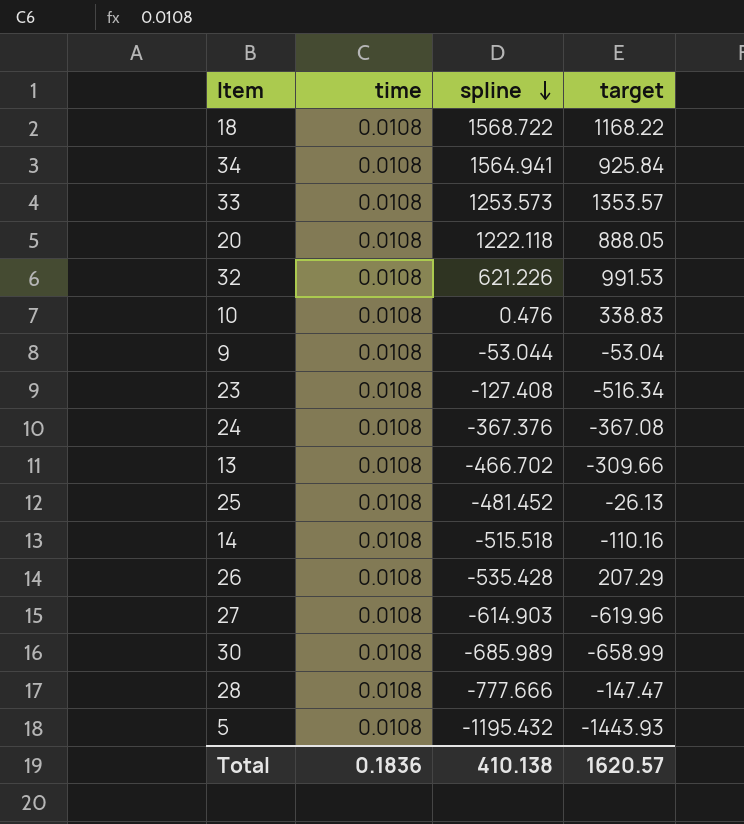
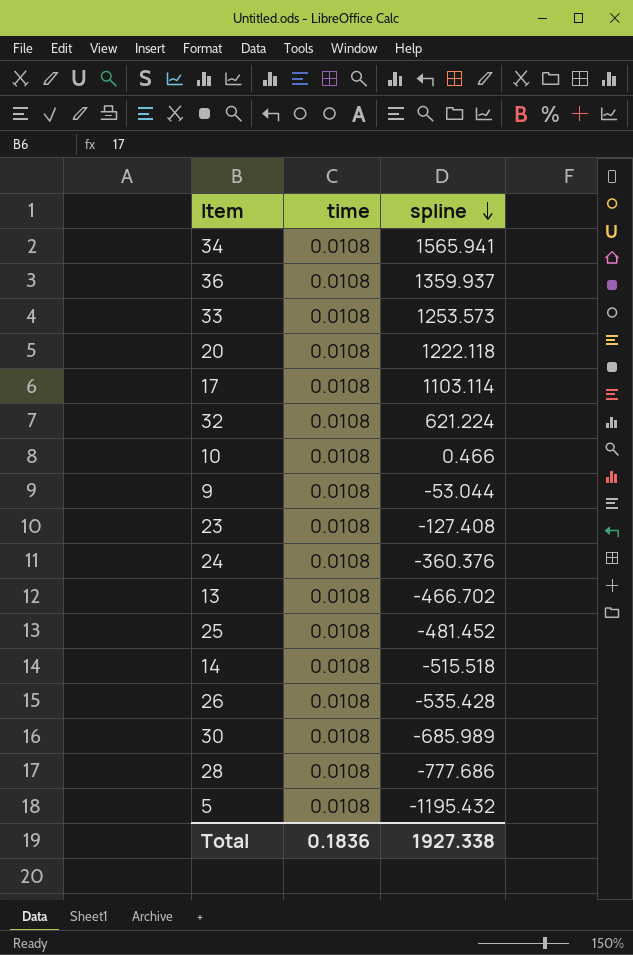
column target | position: 4 -> none
row 18: 0.0108 | 1568.722 | 1168.22 -> none
row 27: 0.0108 | -614.903 | -619.96 -> none
34 | spline: 1564.941 -> 1565.941
row 36: none -> 0.0108 | 1359.937
row 17: none -> 0.0108 | 1103.114
32 | spline: 621.226 -> 621.224
10 | spline: 0.476 -> 0.466
24 | spline: -367.376 -> -360.376
28 | spline: -777.666 -> -777.686
Total | spline: 410.138 -> 1927.338

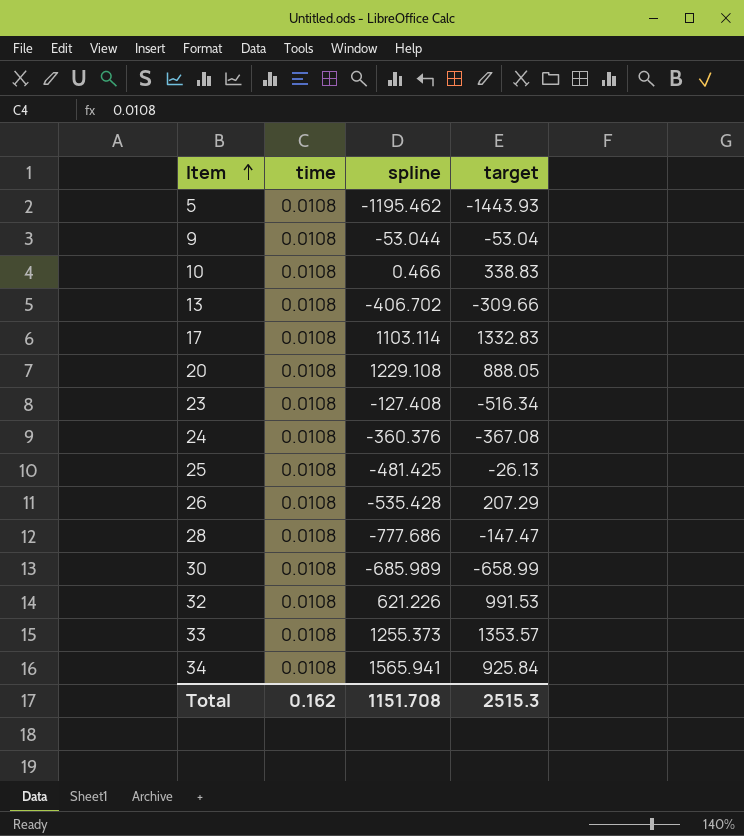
row order: spline descending -> Item ascending
column target | position: none -> 4
row 36: 0.0108 | 1359.937 -> none
row 14: 0.0108 | -515.518 -> none
5 | spline: -1195.432 -> -1195.462
13 | spline: -466.702 -> -406.702
20 | spline: 1222.118 -> 1229.108
25 | spline: -481.452 -> -481.425
32 | spline: 621.224 -> 621.226
33 | spline: 1253.573 -> 1255.373
Total | time: 0.1836 -> 0.162
Total | spline: 1927.338 -> 1151.708

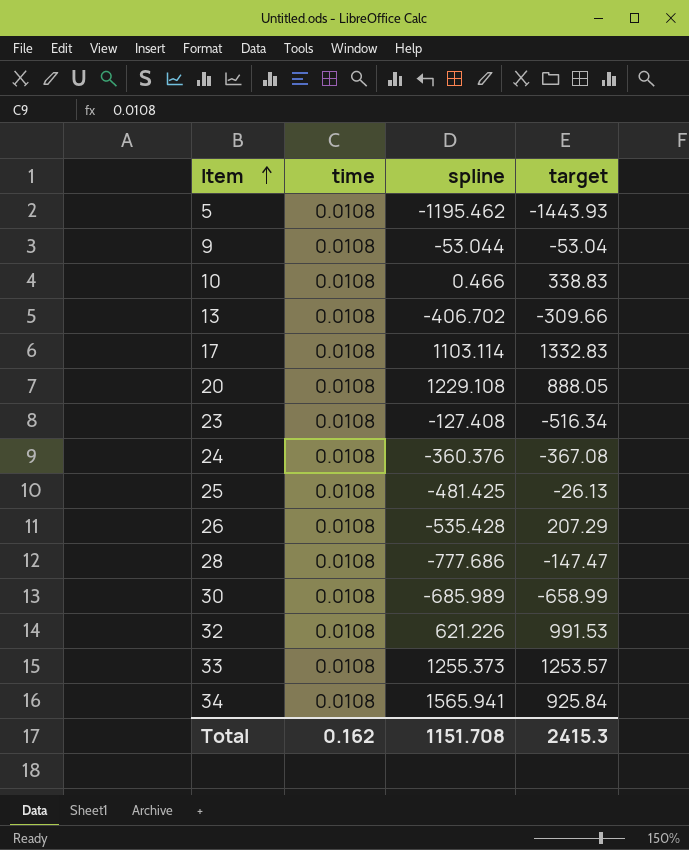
33 | target: 1353.57 -> 1253.57
Total | target: 2515.3 -> 2415.3

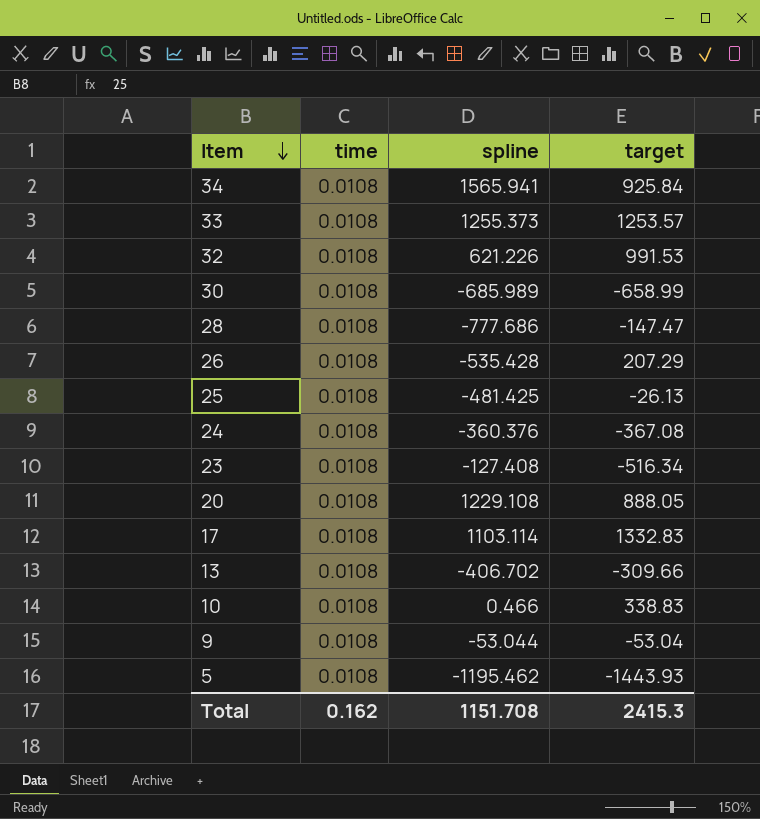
row order: Item ascending -> Item descending

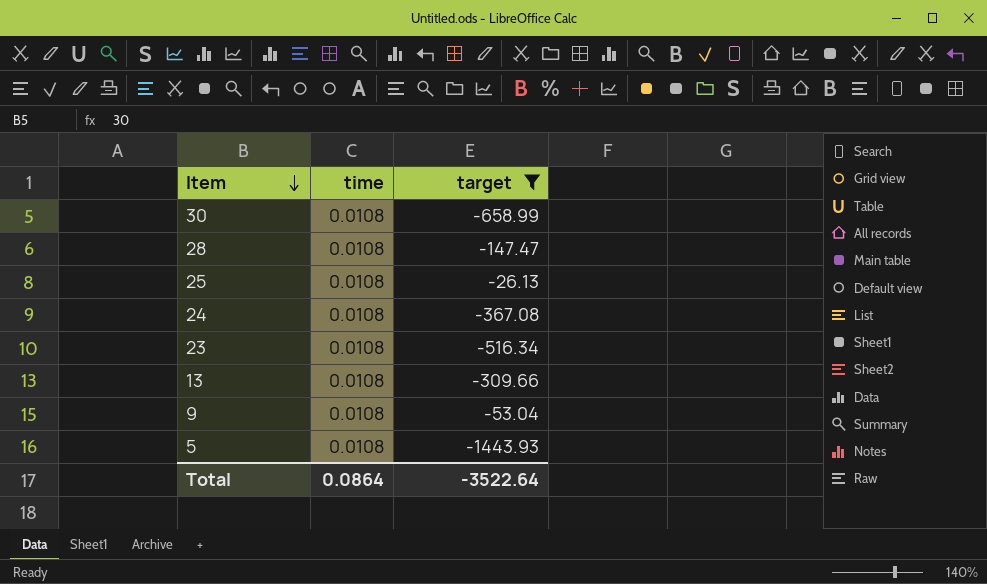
filter: none -> target <= -26.13
column spline | position: 3 -> none
Total | time: 0.162 -> 0.0864
Total | target: 2415.3 -> -3522.64

